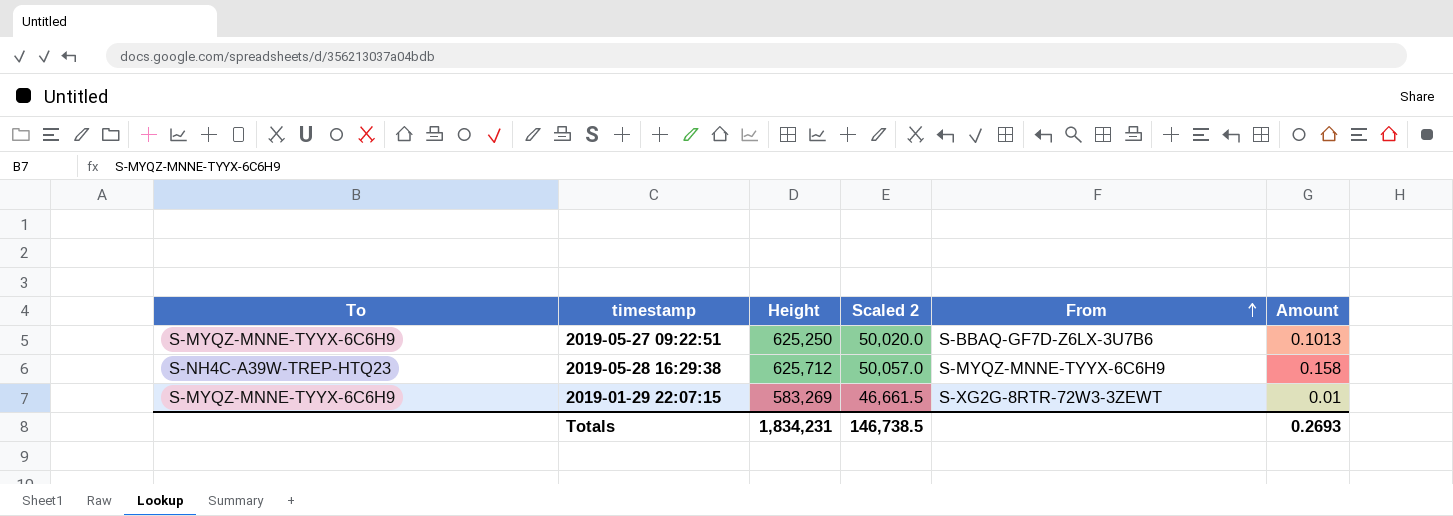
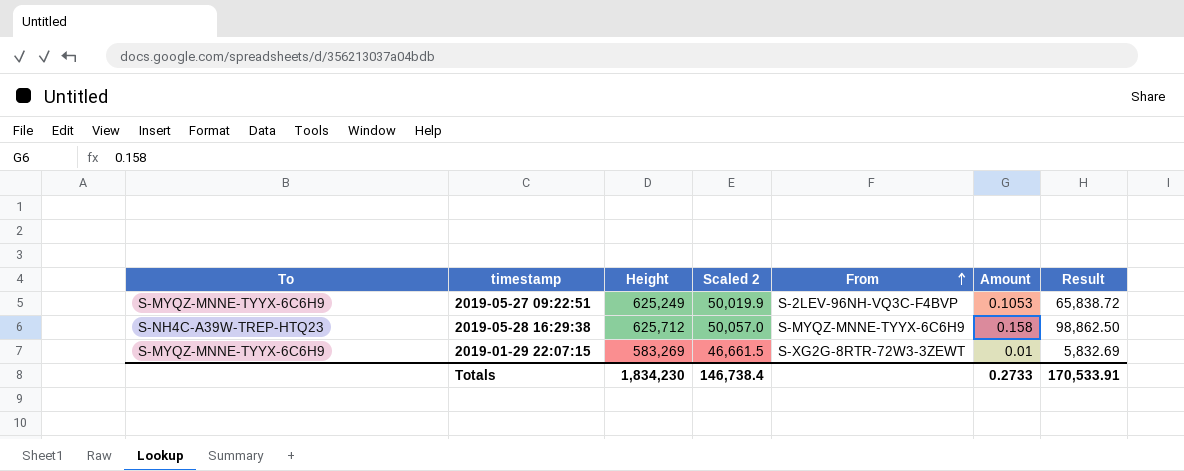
column Result | formula: none -> [Height] * [Amount]
2019-05-27 09:22:51 | Height: 625,250 -> 625,249
2019-05-27 09:22:51 | Scaled 2: 50,020.0 -> 50,019.9
2019-05-27 09:22:51 | From: S-BBAQ-GF7D-Z6LX-3U7B6 -> S-2LEV-96NH-VQ3C-F4BVP
2019-05-27 09:22:51 | Amount: 0.1013 -> 0.1053
Totals | Height: 1,834,231 -> 1,834,230
Totals | Scaled 2: 146,738.5 -> 146,738.4
Totals | Amount: 0.2693 -> 0.2733

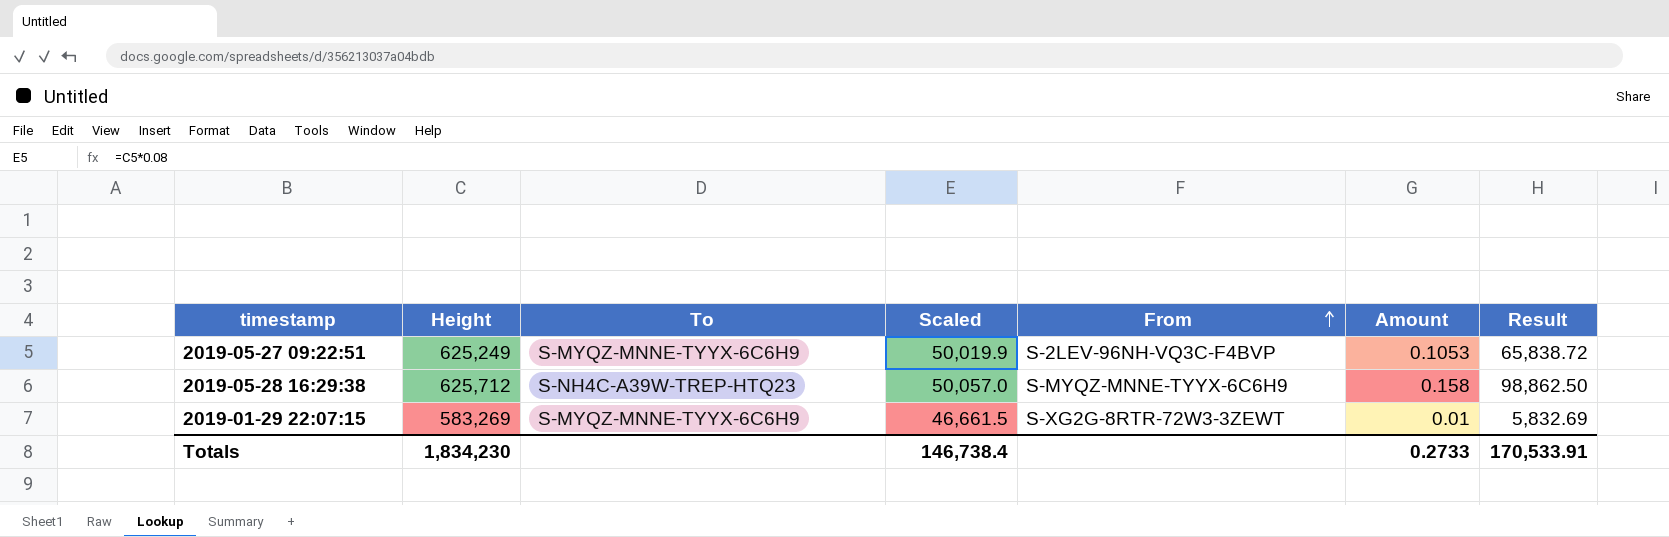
column To | position: 1 -> 3
column name: Scaled 2 -> Scaled

